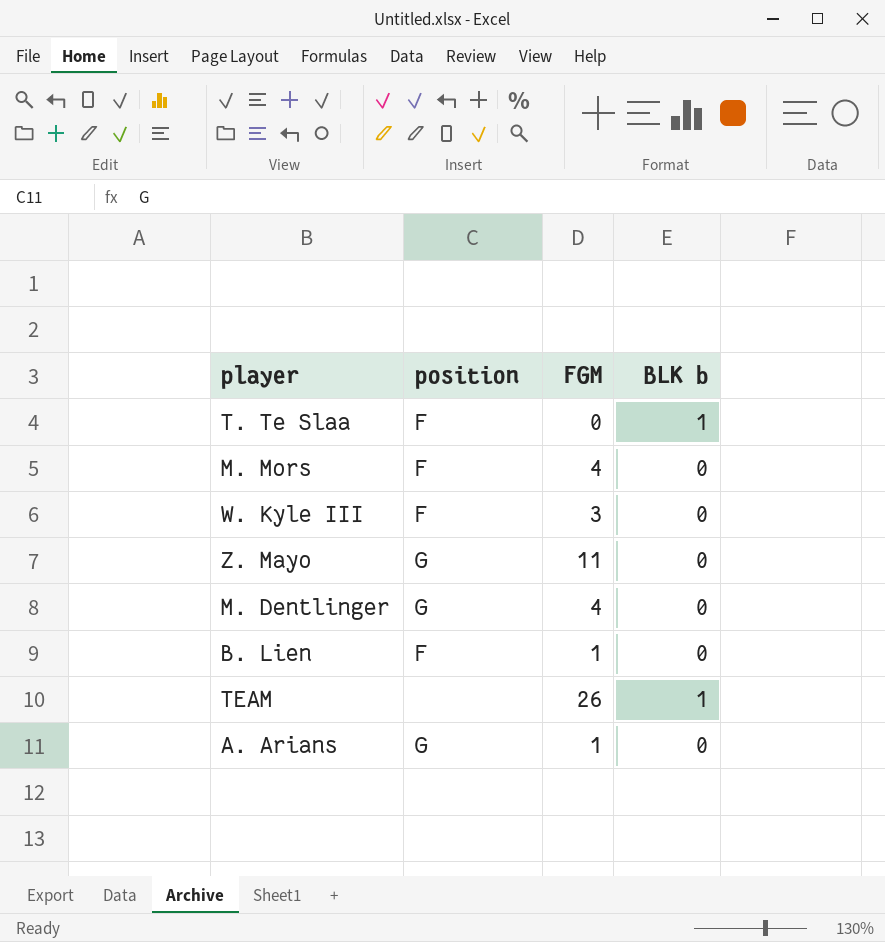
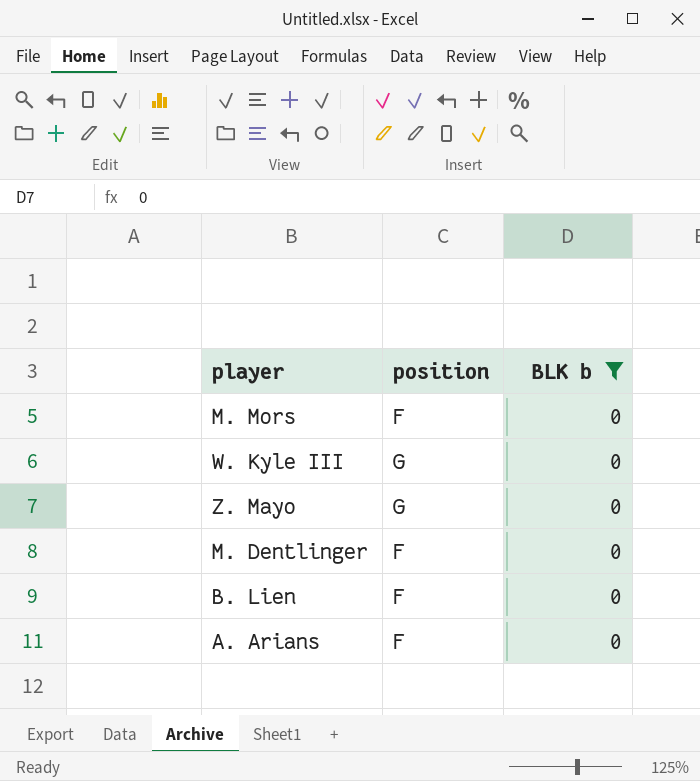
filter: none -> BLK b = 0
column FGM | position: 3 -> none
W. Kyle III | position: F -> G
M. Dentlinger | position: G -> F
A. Arians | position: G -> F

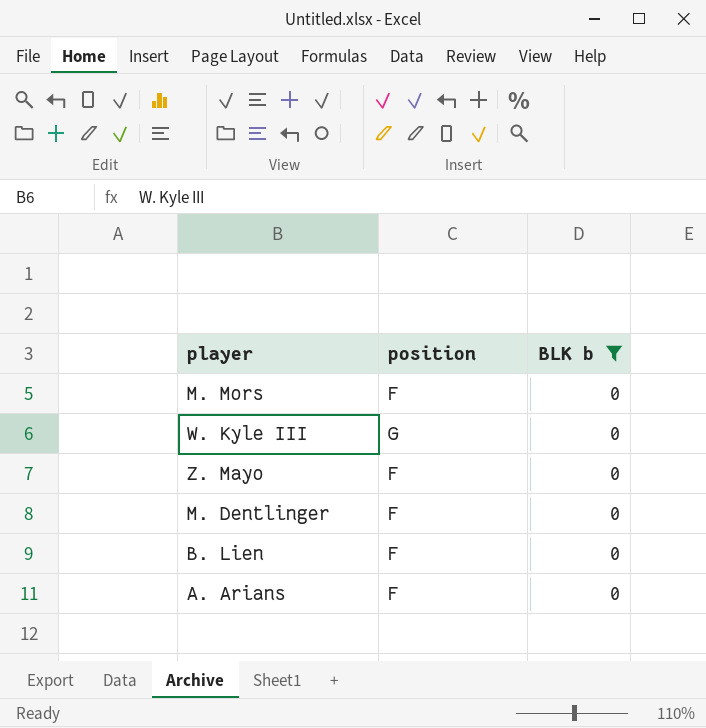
Z. Mayo | position: G -> F

